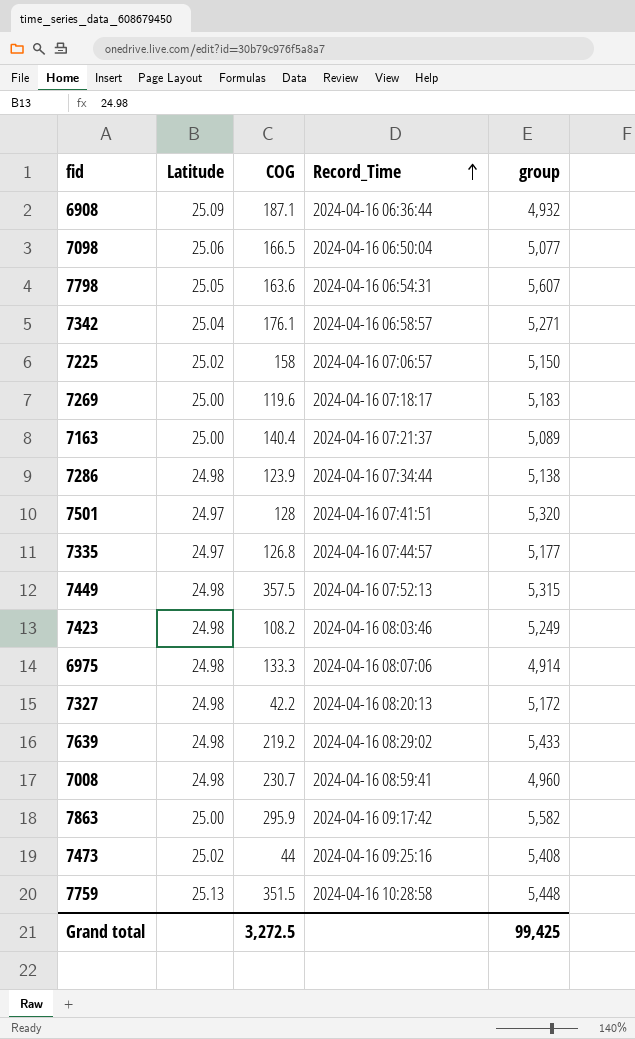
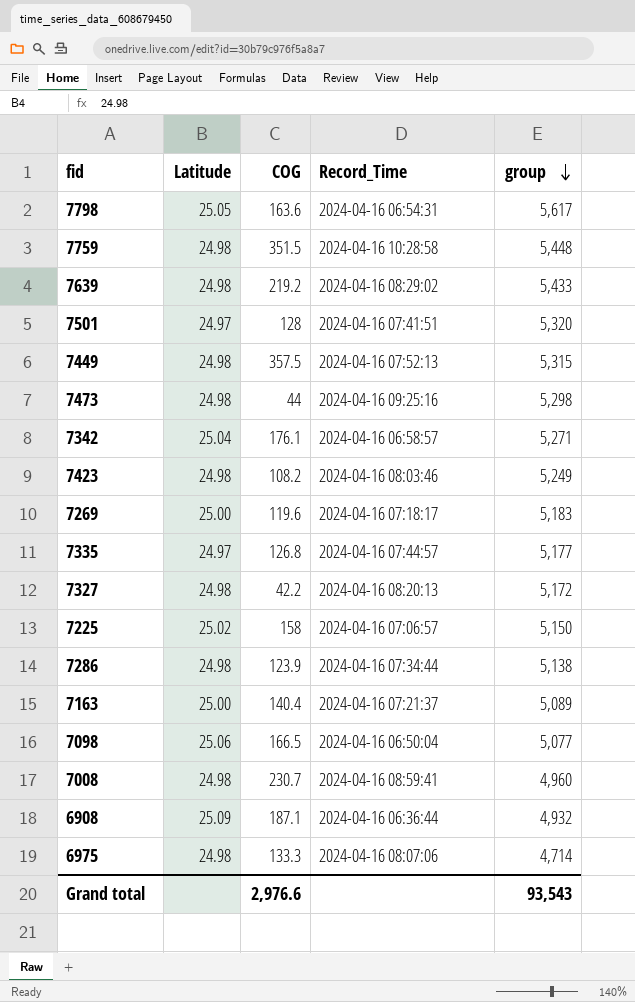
row order: Record_Time ascending -> group descending
row 7863: 25.00 | 295.9 | 2024-04-16 09:17:42 | 5,582 -> none
7798 | group: 5,607 -> 5,617
7759 | Latitude: 25.13 -> 24.98
7473 | Latitude: 25.02 -> 24.98
7473 | group: 5,408 -> 5,298
6975 | group: 4,914 -> 4,714
Grand total | COG: 3,272.5 -> 2,976.6
Grand total | group: 99,425 -> 93,543

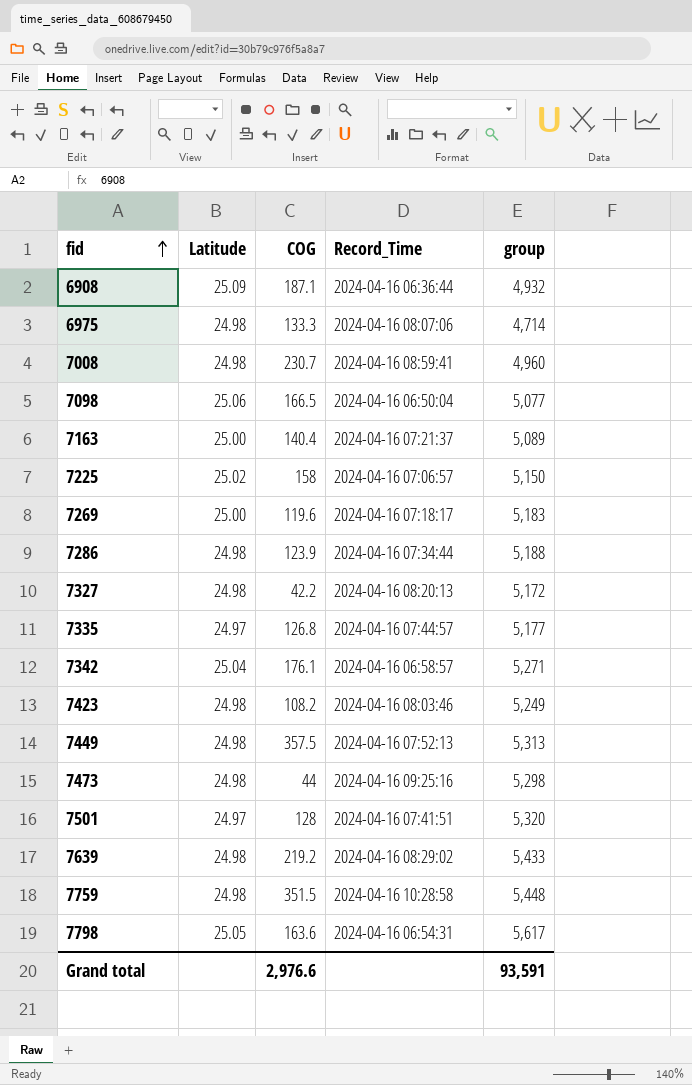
row order: group descending -> fid ascending
7286 | group: 5,138 -> 5,188
7449 | group: 5,315 -> 5,313
Grand total | group: 93,543 -> 93,591

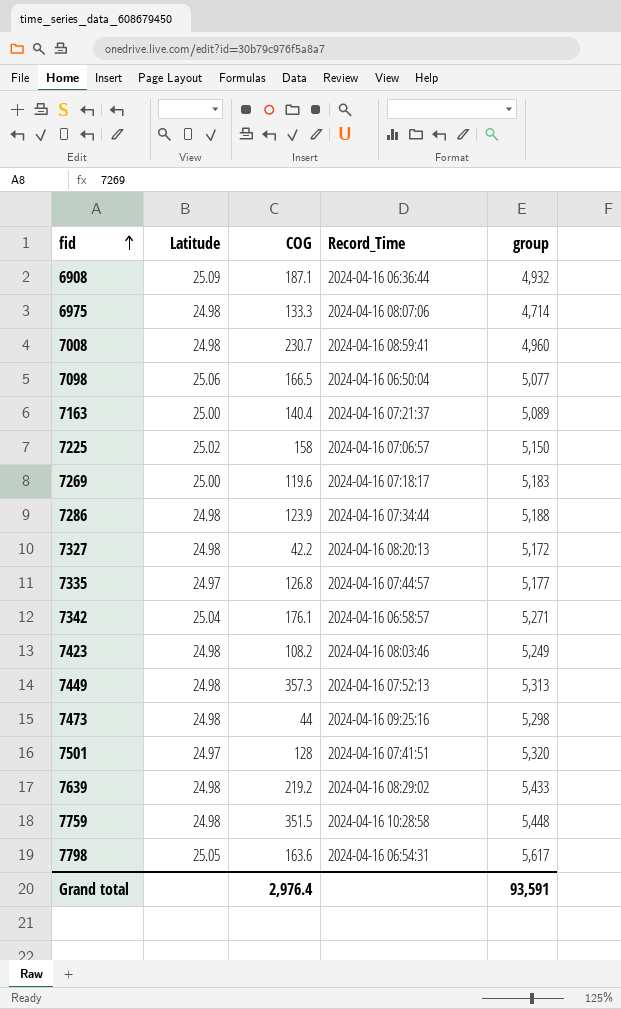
7449 | COG: 357.5 -> 357.3
Grand total | COG: 2,976.6 -> 2,976.4

